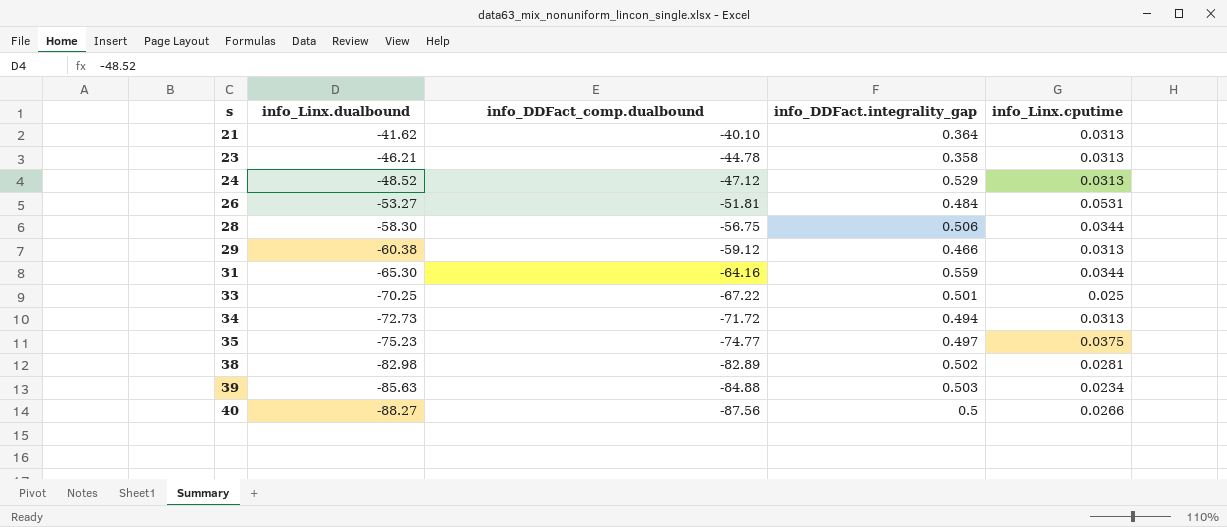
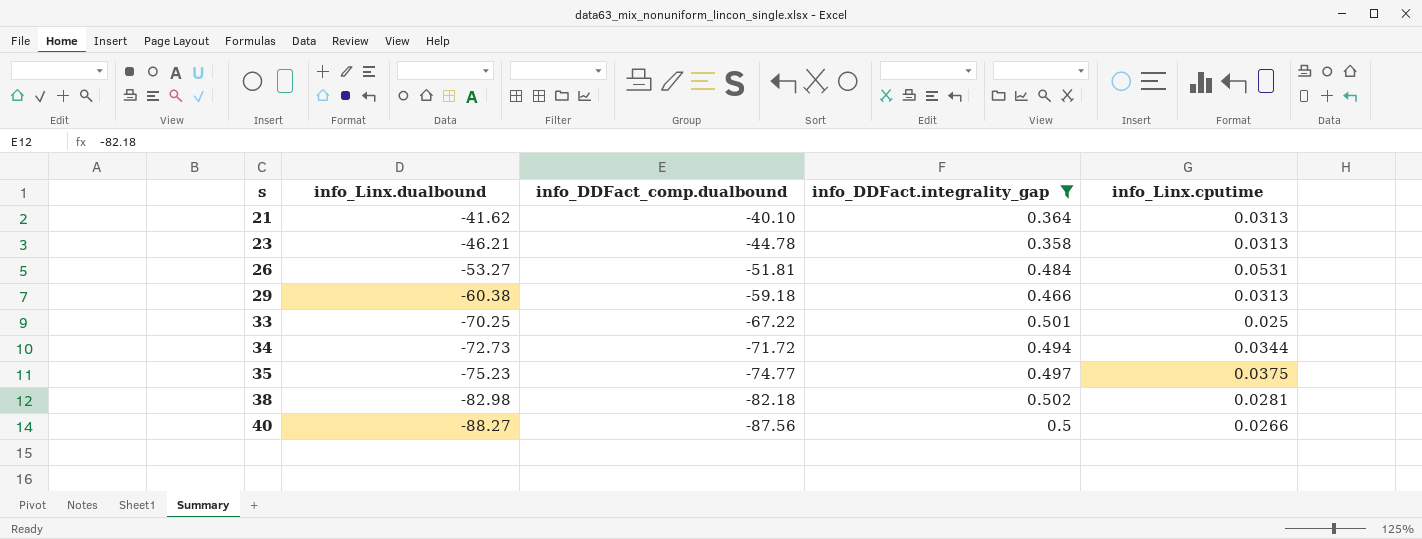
filter: none -> info_DDFact.integrality_gap <= 0.502
29 | info_DDFact_comp.dualbound: -59.12 -> -59.18
34 | info_Linx.cputime: 0.0313 -> 0.0344
38 | info_DDFact_comp.dualbound: -82.89 -> -82.18

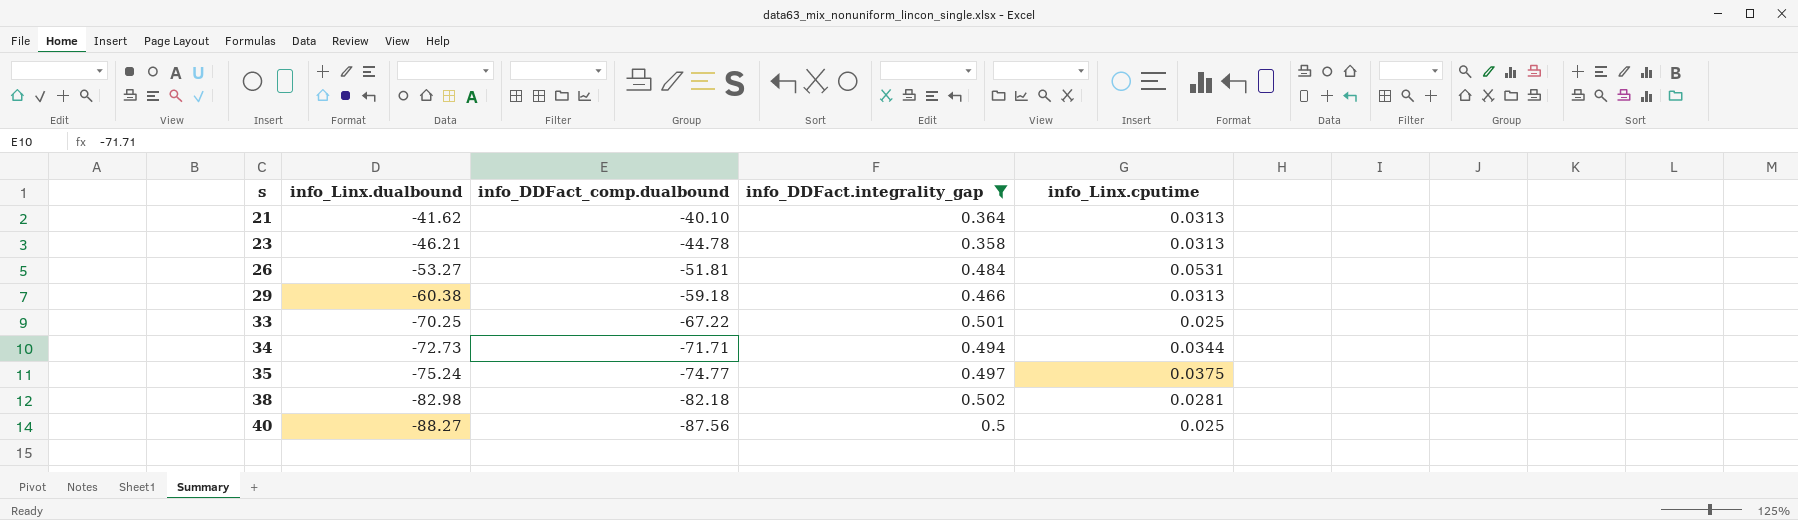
34 | info_DDFact_comp.dualbound: -71.72 -> -71.71
35 | info_Linx.dualbound: -75.23 -> -75.24
40 | info_Linx.cputime: 0.0266 -> 0.025

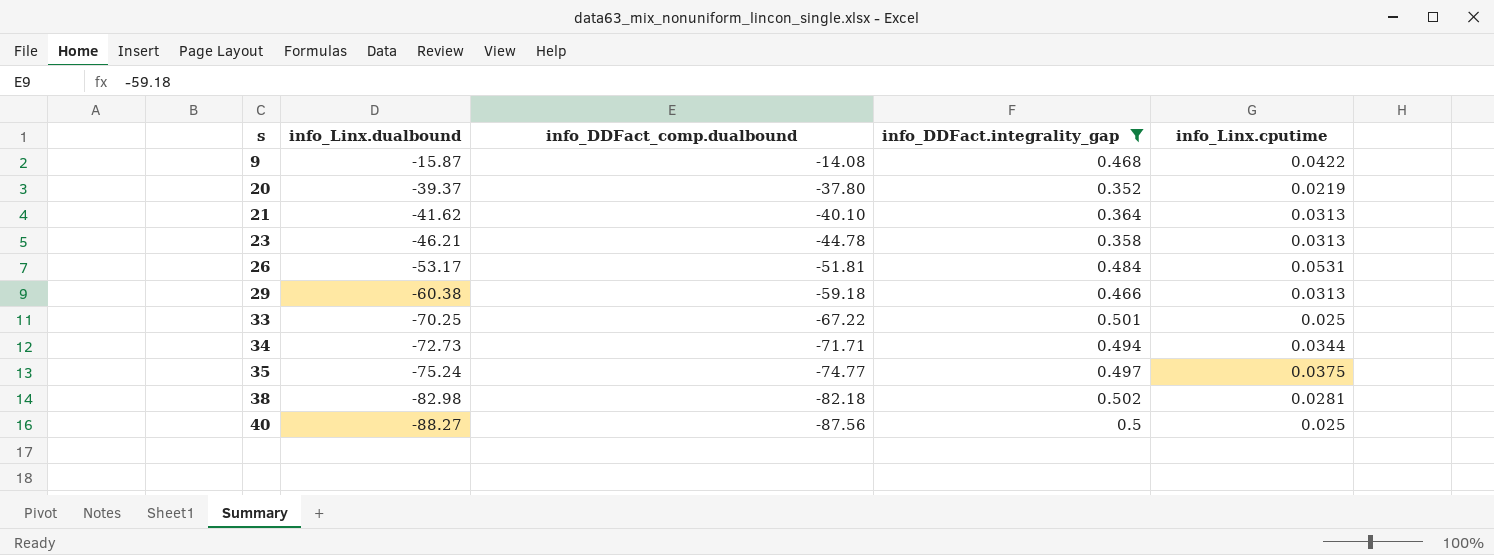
row 9: none -> -15.87 | -14.08 | 0.468 | 0.0422
row 20: none -> -39.37 | -37.80 | 0.352 | 0.0219
26 | info_Linx.dualbound: -53.27 -> -53.17

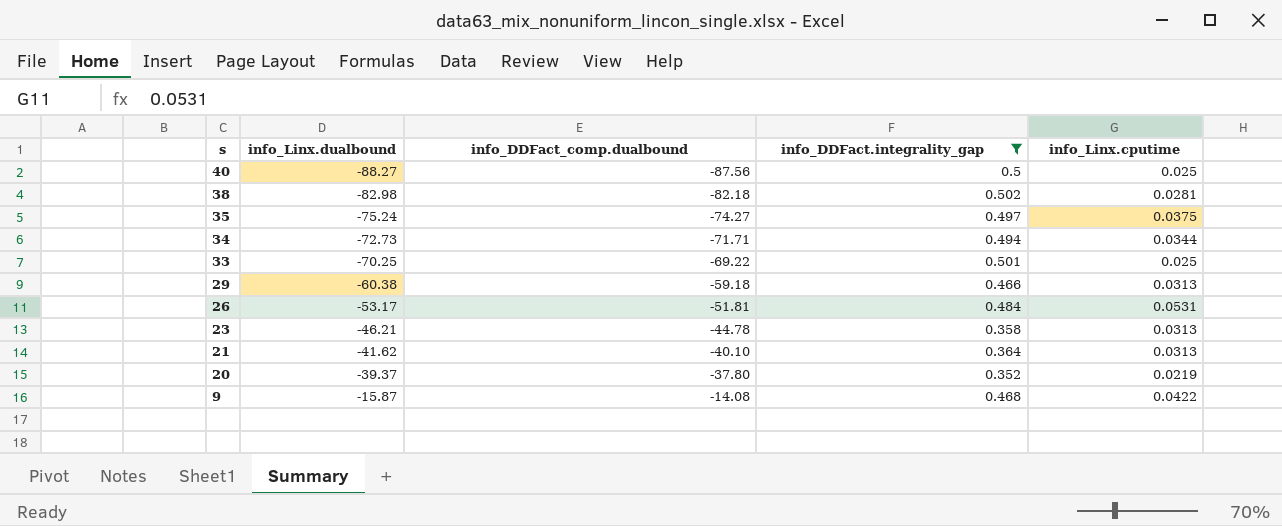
row order: s ascending -> s descending
35 | info_DDFact_comp.dualbound: -74.77 -> -74.27
33 | info_DDFact_comp.dualbound: -67.22 -> -69.22

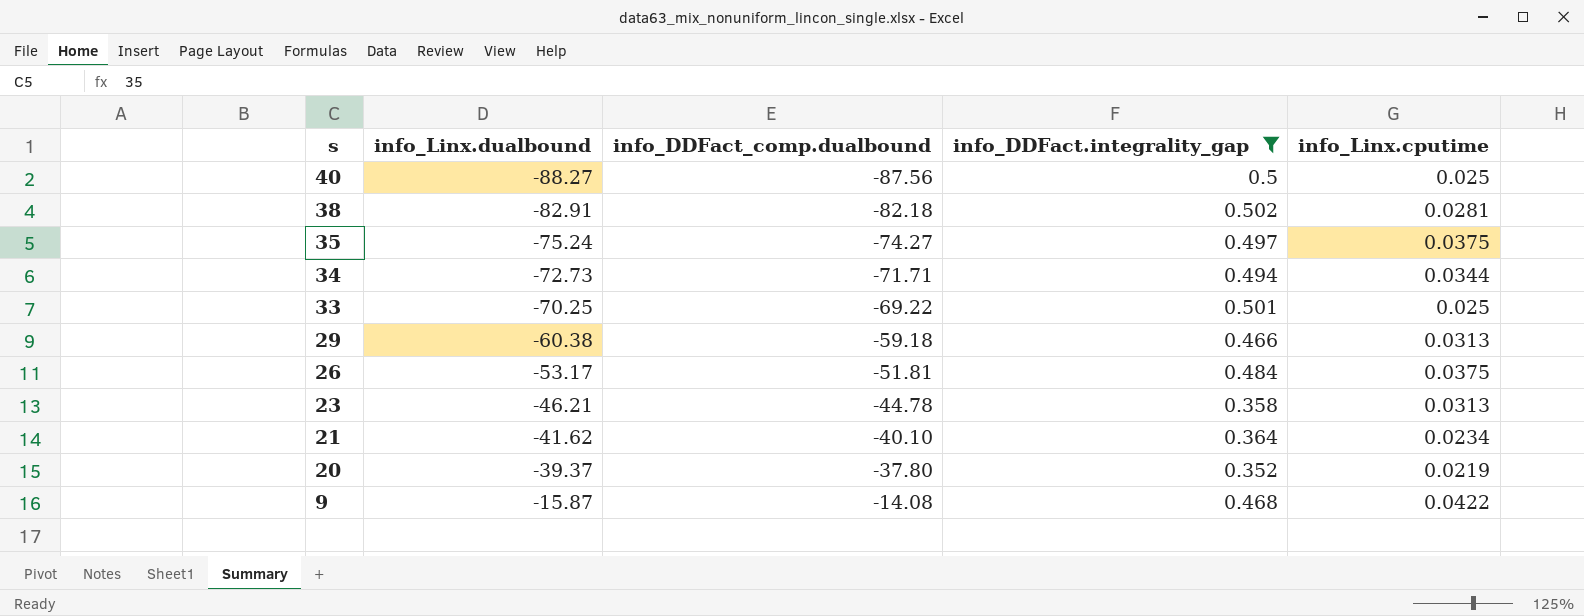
38 | info_Linx.dualbound: -82.98 -> -82.91
26 | info_Linx.cputime: 0.0531 -> 0.0375
21 | info_Linx.cputime: 0.0313 -> 0.0234

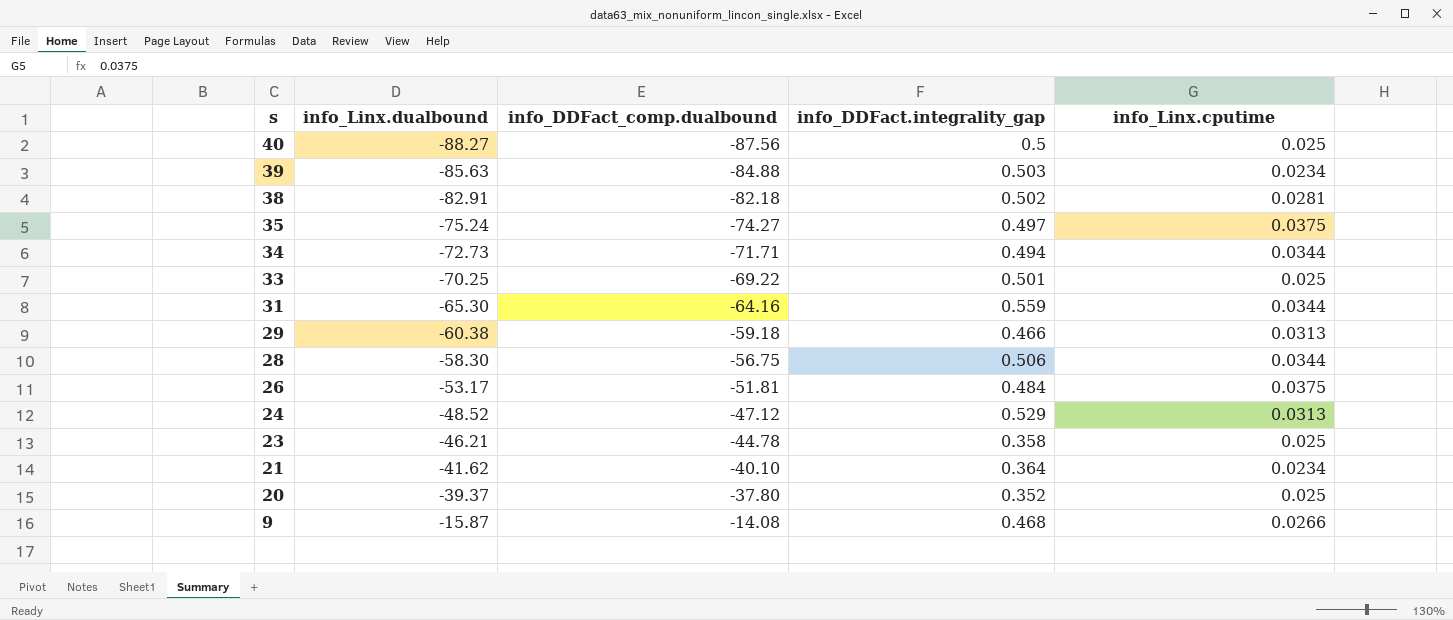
filter: info_DDFact.integrality_gap <= 0.502 -> none
23 | info_Linx.cputime: 0.0313 -> 0.025
20 | info_Linx.cputime: 0.0219 -> 0.025
9 | info_Linx.cputime: 0.0422 -> 0.0266

